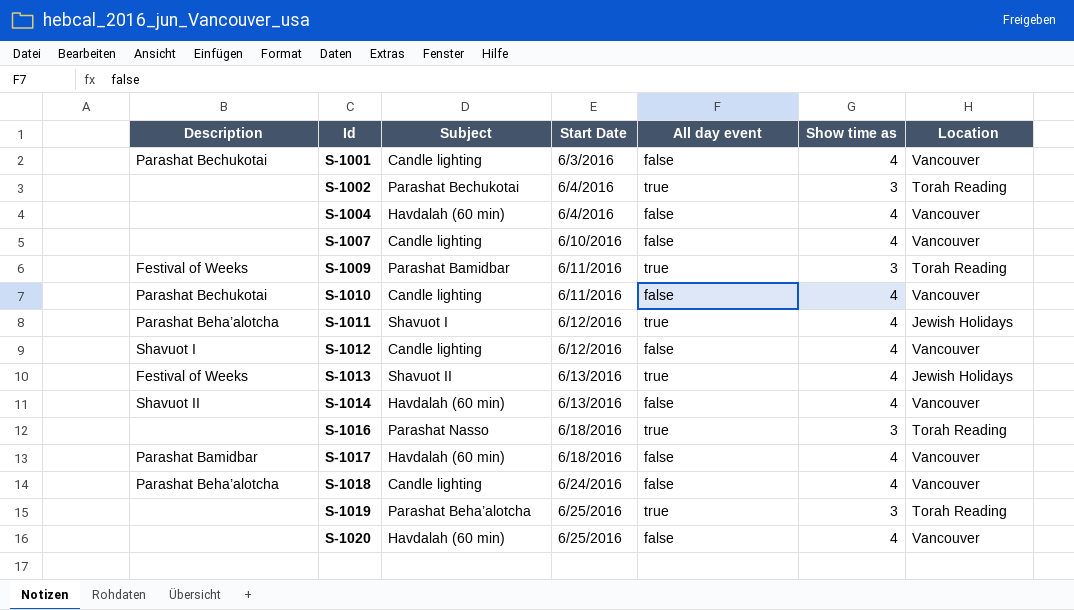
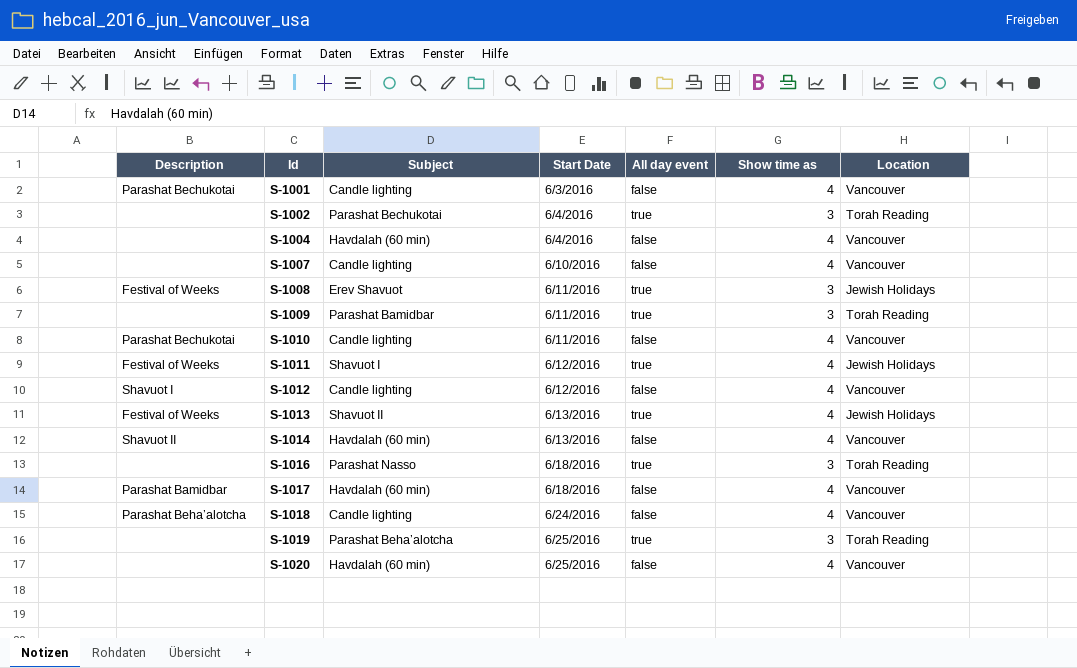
row S-1008: none -> Festival of Weeks | Erev Shavuot | 6/11/2016 | true | 3 | Jewish Holidays
S-1009 | Description: Festival of Weeks -> none
S-1011 | Description: Parashat Beha’alotcha -> Festival of Weeks

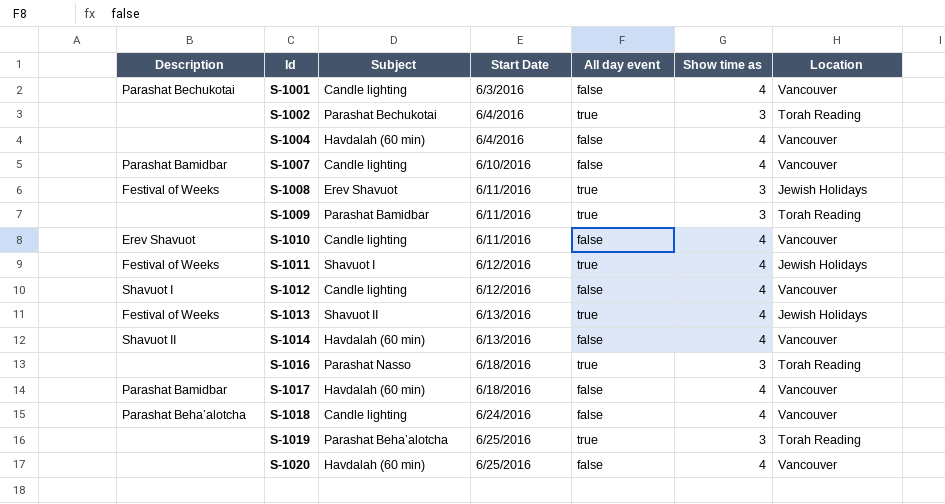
S-1007 | Description: none -> Parashat Bamidbar
S-1010 | Description: Parashat Bechukotai -> Erev Shavuot

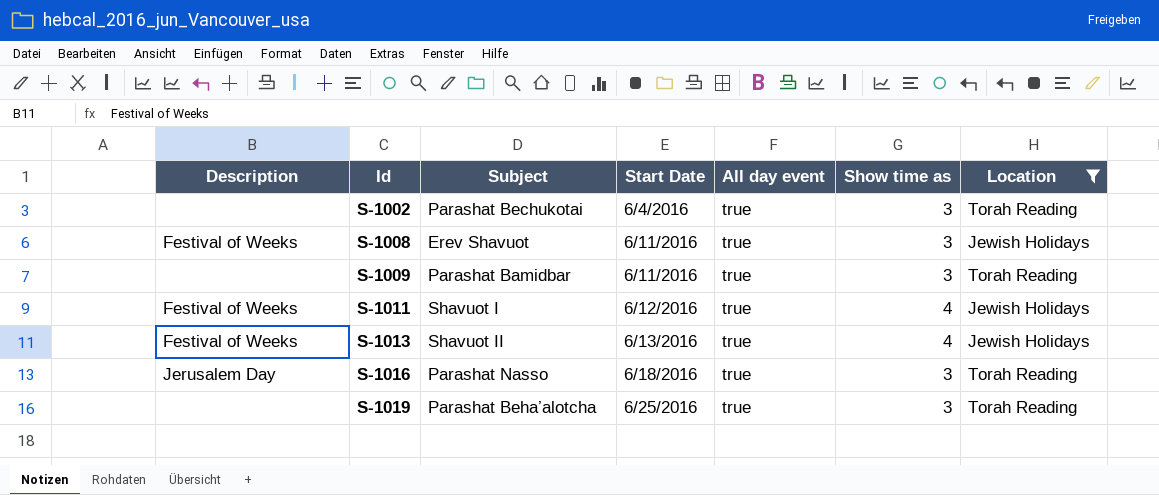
filter: none -> Location != Vancouver
S-1016 | Description: none -> Jerusalem Day

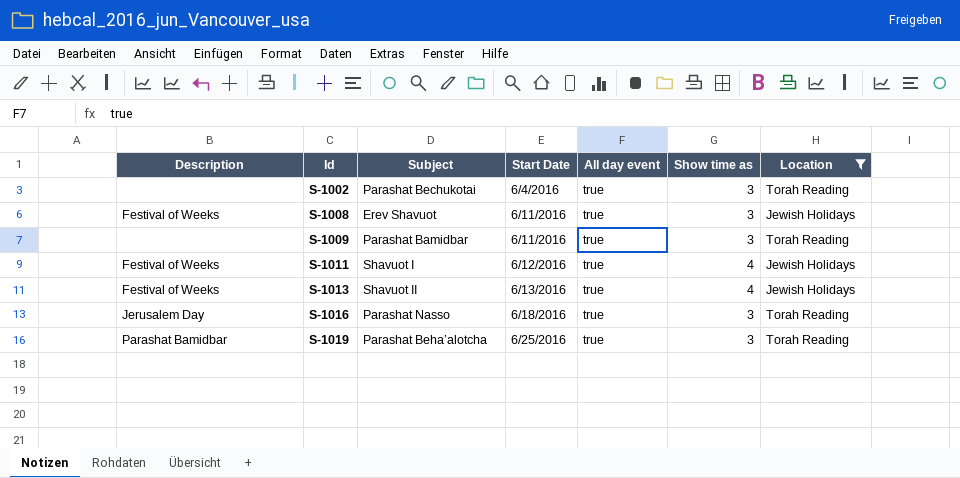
S-1019 | Description: none -> Parashat Bamidbar

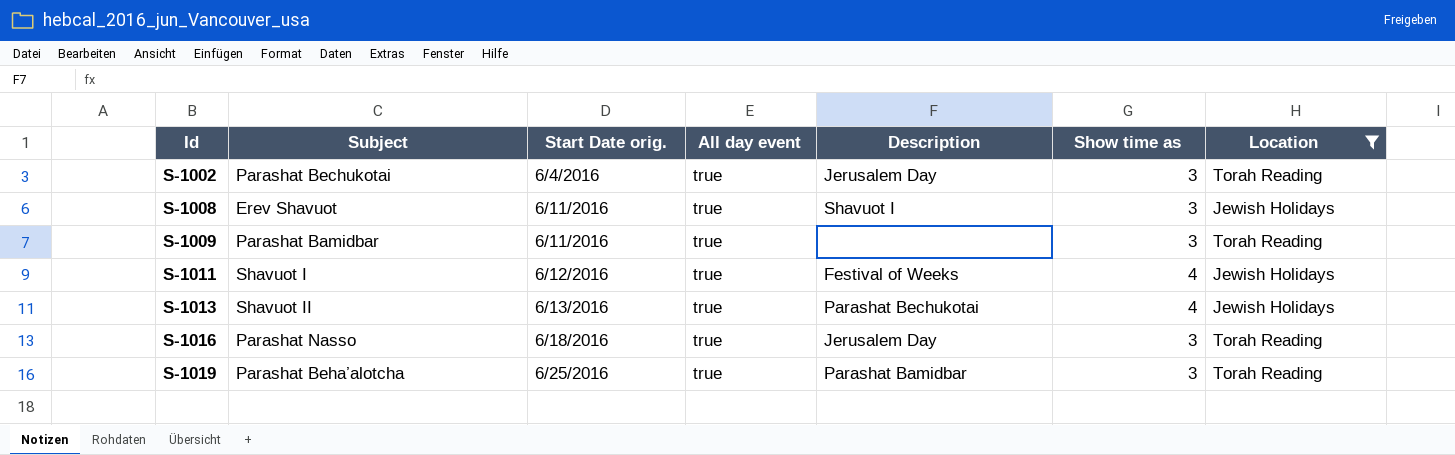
column name: Start Date -> Start Date orig.
column Description | position: 1 -> 5
S-1002 | Description: none -> Jerusalem Day
S-1008 | Description: Festival of Weeks -> Shavuot I
S-1013 | Description: Festival of Weeks -> Parashat Bechukotai

